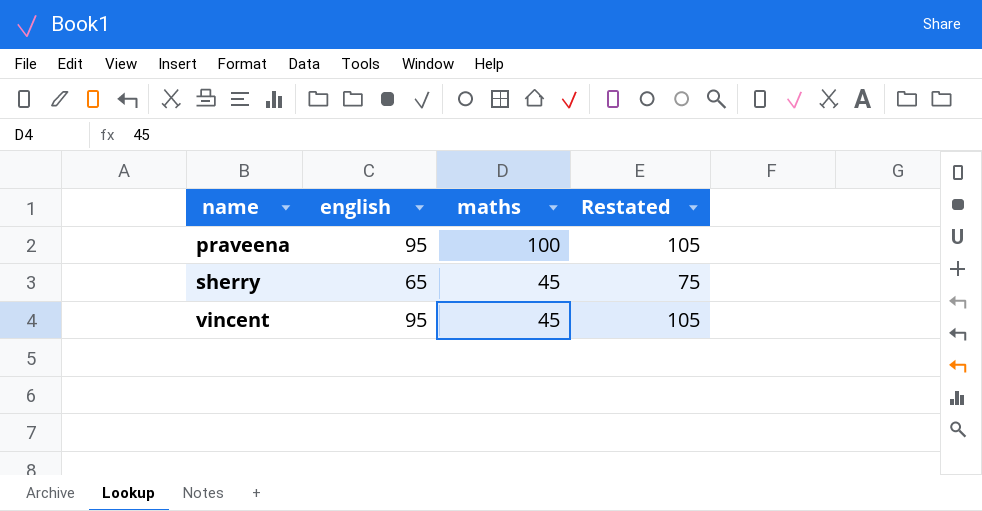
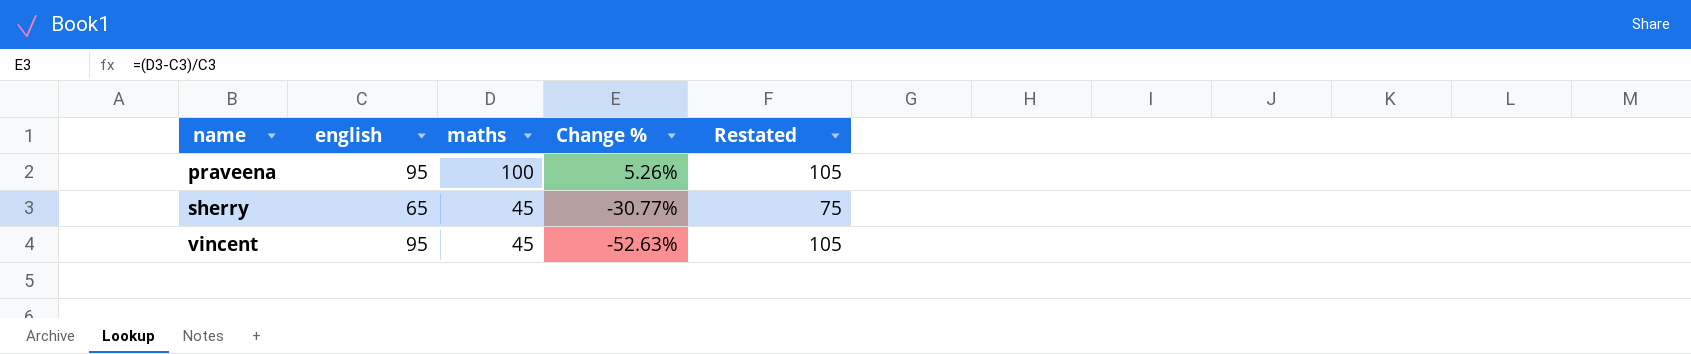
column Change % | formula: none -> ([maths] - [english]) / [english]

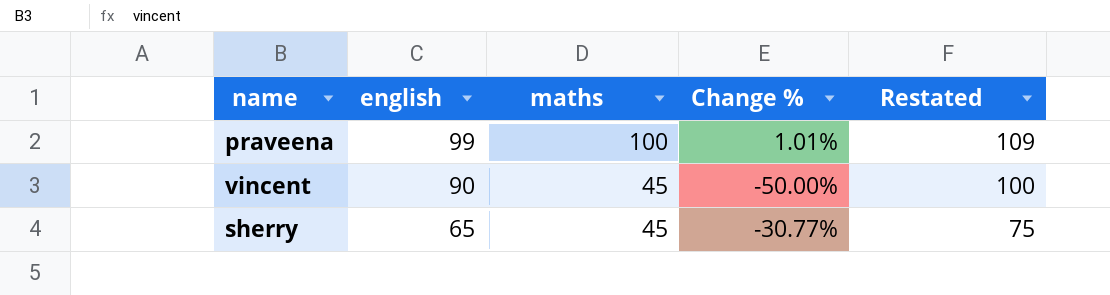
row order: name ascending -> english descending
praveena | english: 95 -> 99
praveena | Change %: 5.26% -> 1.01%
praveena | Restated: 105 -> 109
vincent | english: 95 -> 90
vincent | Change %: -52.63% -> -50.00%
vincent | Restated: 105 -> 100

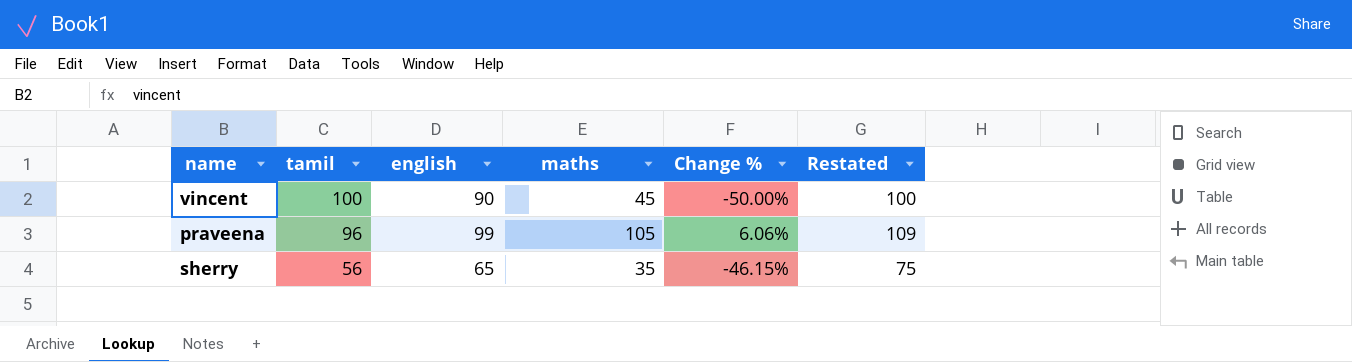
row order: english descending -> tamil descending
column tamil | position: none -> 2
praveena | maths: 100 -> 105
praveena | Change %: 1.01% -> 6.06%
sherry | maths: 45 -> 35
sherry | Change %: -30.77% -> -46.15%

